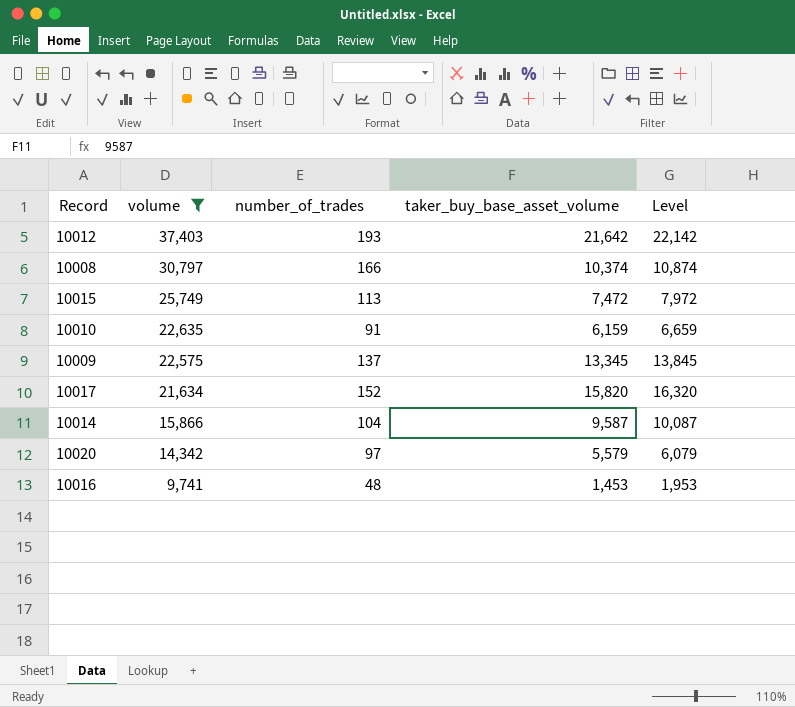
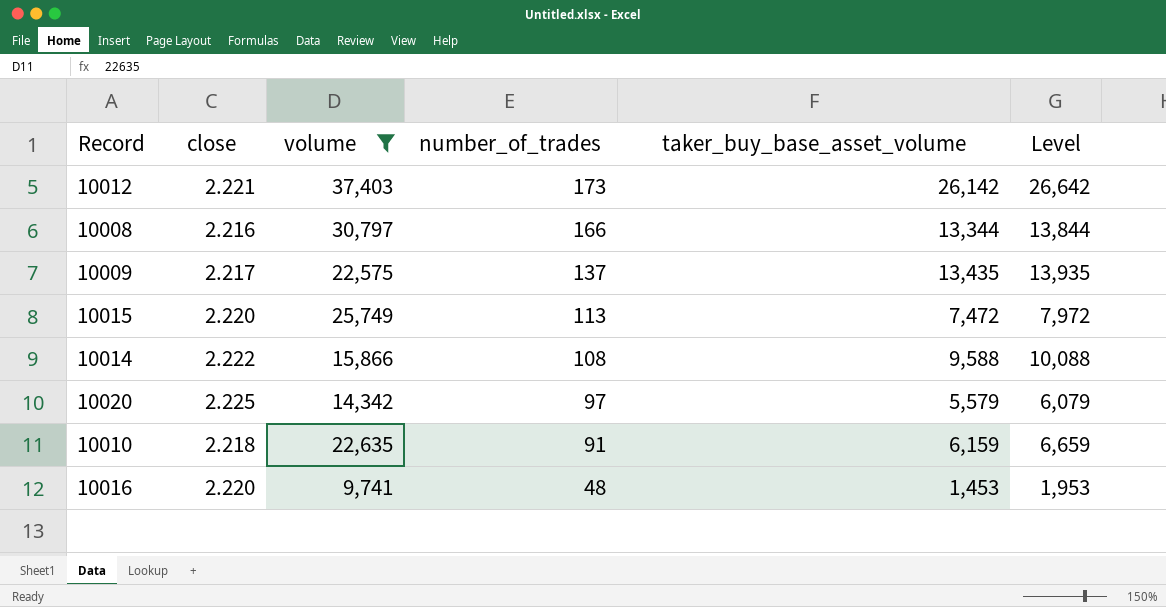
row order: volume descending -> number_of_trades descending
column close | position: none -> 2
row 10017: 21,634 | 152 | 15,820 | 16,320 -> none
10012 | number_of_trades: 193 -> 173
10012 | taker_buy_base_asset_volume: 21,642 -> 26,142
10012 | Level: 22,142 -> 26,642
10008 | taker_buy_base_asset_volume: 10,374 -> 13,344
10008 | Level: 10,874 -> 13,844
10009 | taker_buy_base_asset_volume: 13,345 -> 13,435
10009 | Level: 13,845 -> 13,935
10014 | number_of_trades: 104 -> 108
10014 | taker_buy_base_asset_volume: 9,587 -> 9,588
10014 | Level: 10,087 -> 10,088

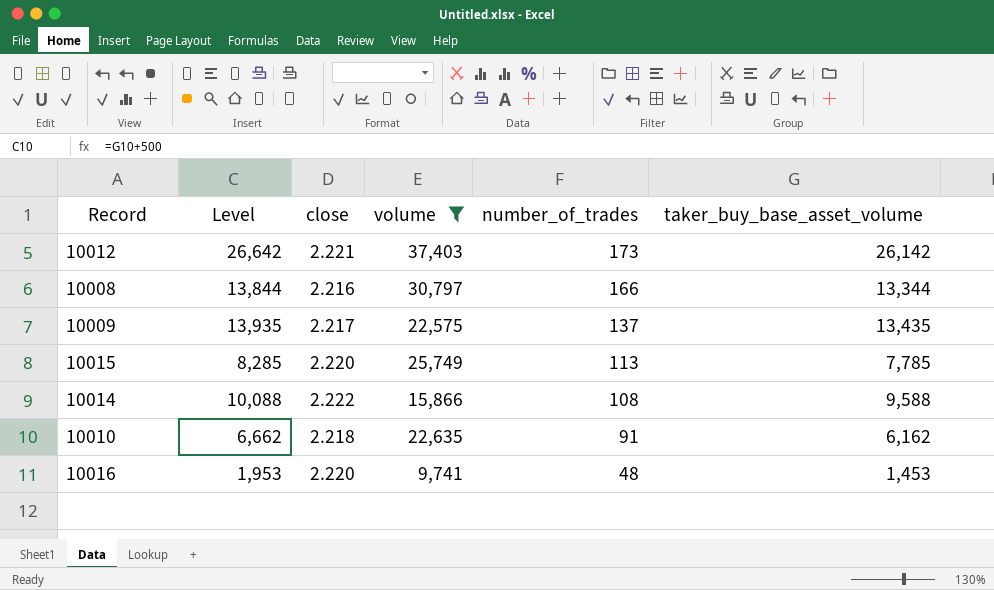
column Level | position: 6 -> 2
row 10020: 2.225 | 14,342 | 97 | 5,579 | 6,079 -> none
10015 | Level: 7,972 -> 8,285
10015 | taker_buy_base_asset_volume: 7,472 -> 7,785
10010 | Level: 6,659 -> 6,662
10010 | taker_buy_base_asset_volume: 6,159 -> 6,162

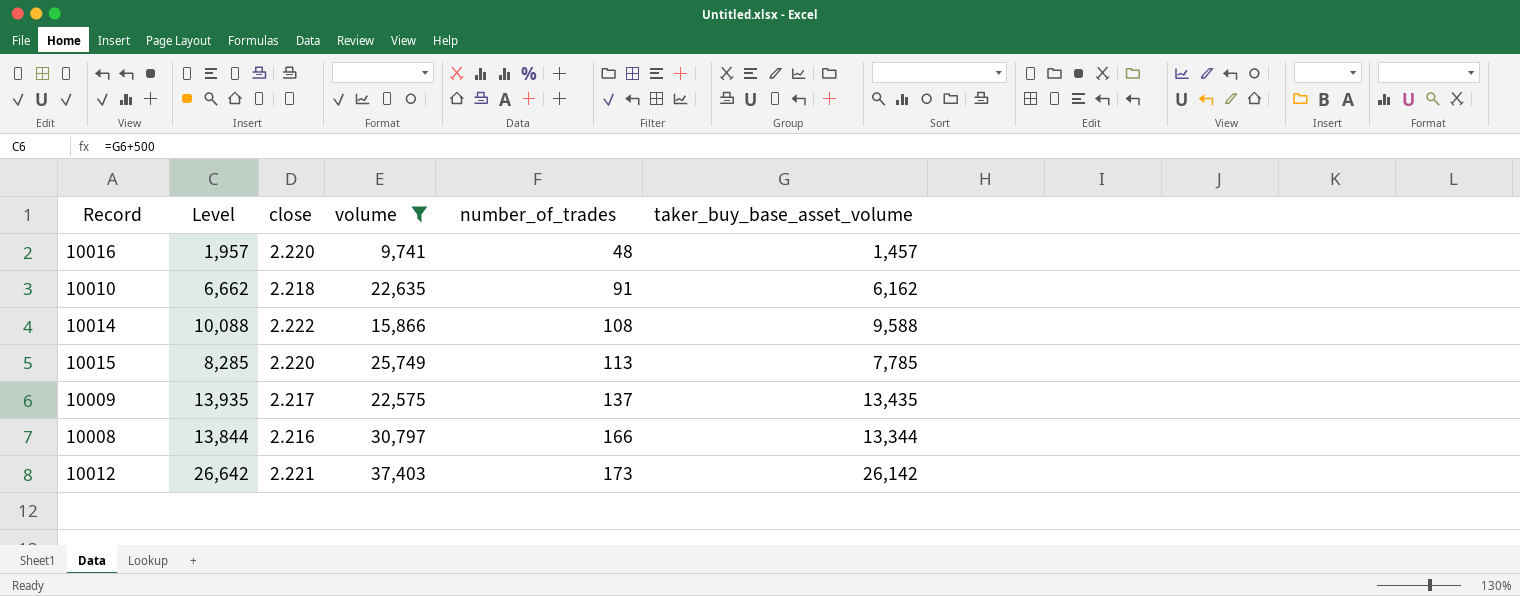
row order: number_of_trades descending -> number_of_trades ascending
10016 | Level: 1,953 -> 1,957
10016 | taker_buy_base_asset_volume: 1,453 -> 1,457

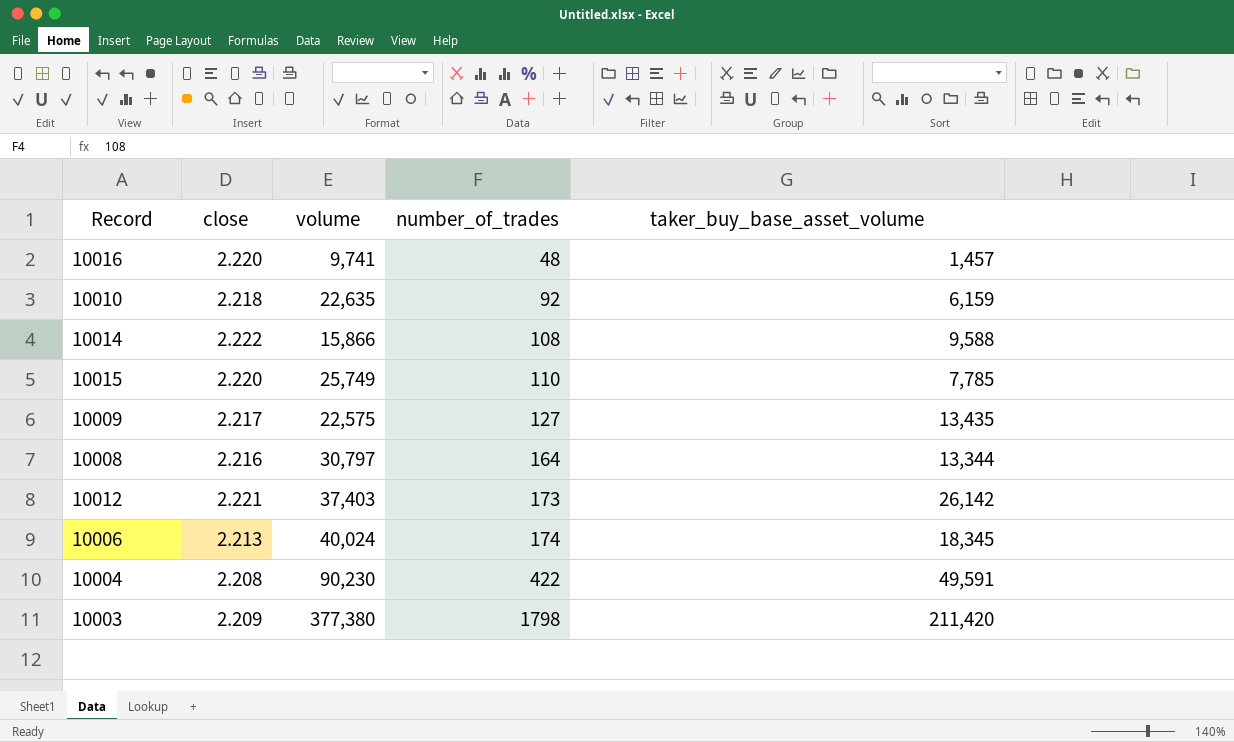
filter: volume <= 37,403 -> none
column Level | formula: [taker_buy_base_asset_volume] + 500 -> none
10010 | number_of_trades: 91 -> 92
10010 | taker_buy_base_asset_volume: 6,162 -> 6,159
10015 | number_of_trades: 113 -> 110
10009 | number_of_trades: 137 -> 127
10008 | number_of_trades: 166 -> 164

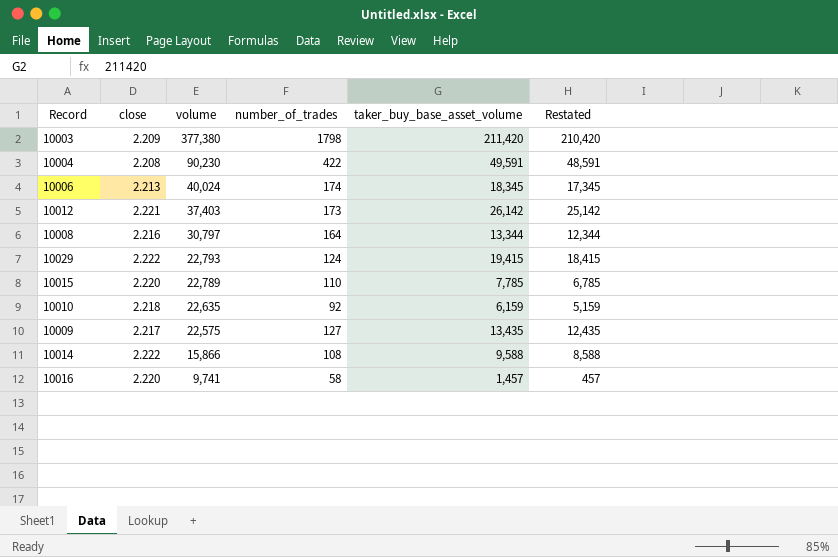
row order: number_of_trades ascending -> volume descending
column Restated | formula: none -> [taker_buy_base_asset_volume] - 1000
row 10029: none -> 2.222 | 22,793 | 124 | 19,415 | 18,415
10015 | volume: 25,749 -> 22,789
10016 | number_of_trades: 48 -> 58

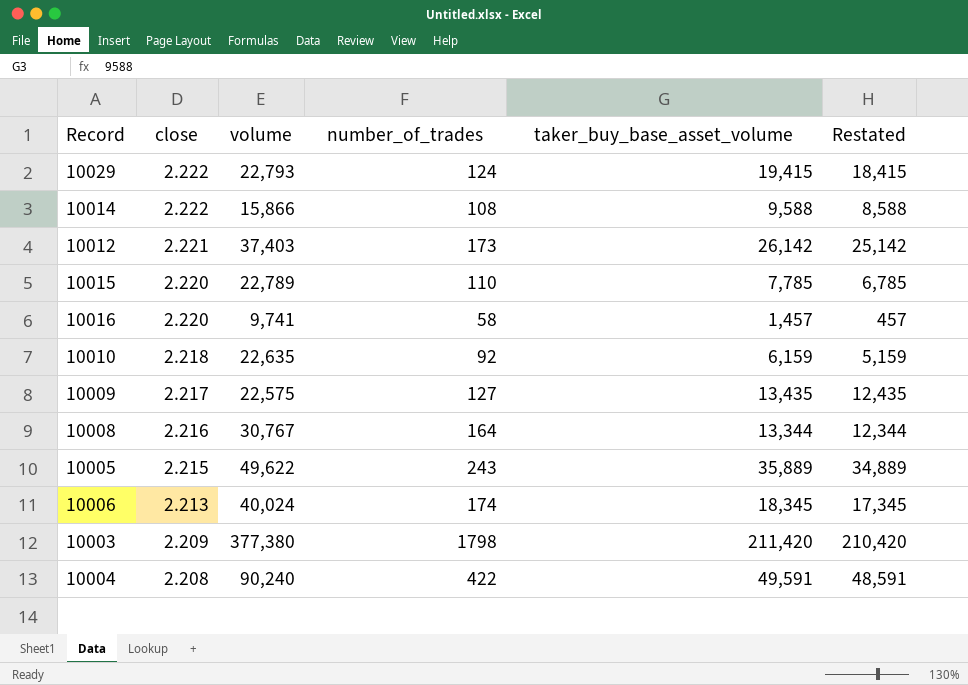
row order: volume descending -> close descending
10008 | volume: 30,797 -> 30,767
row 10005: none -> 2.215 | 49,622 | 243 | 35,889 | 34,889
10004 | volume: 90,230 -> 90,240

